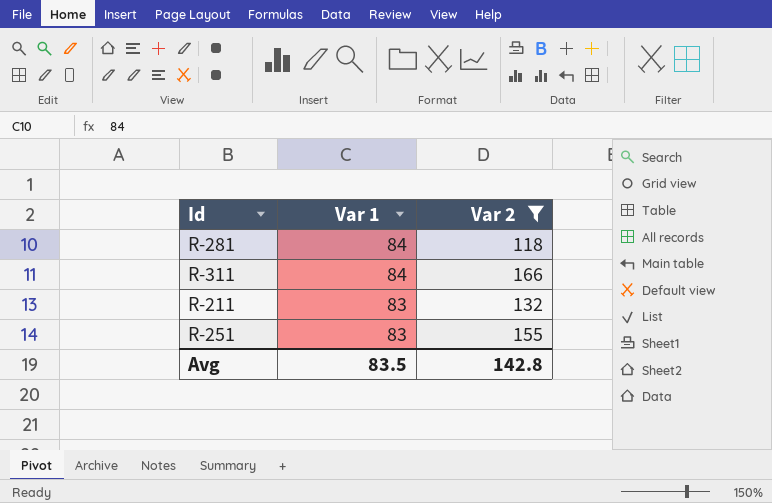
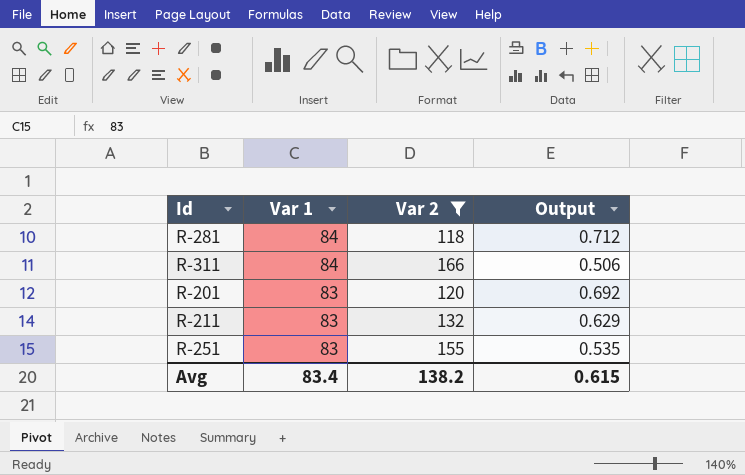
column Output | formula: none -> [Var 1] / [Var 2]
row R-201: none -> 83 | 120 | 0.692
Avg | Var 1: 83.5 -> 83.4
Avg | Var 2: 142.8 -> 138.2

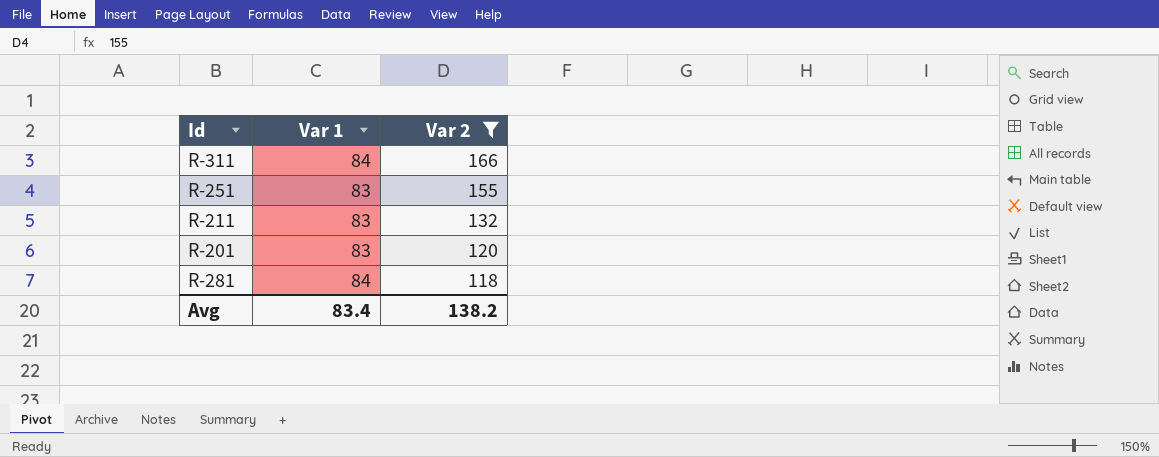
row order: Var 1 descending -> Var 2 descending
column Output | formula: [Var 1] / [Var 2] -> none

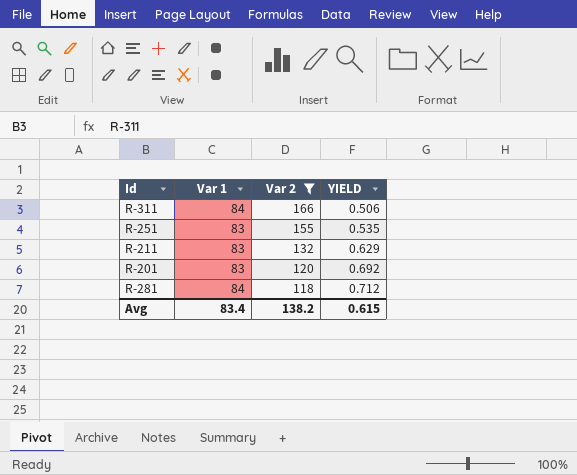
column YIELD | formula: none -> [Var 1] / [Var 2]

